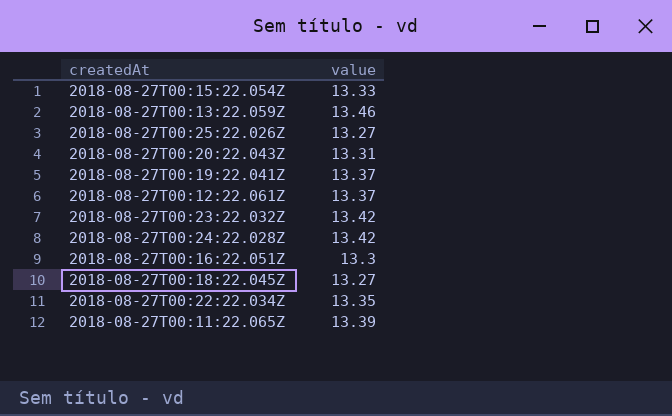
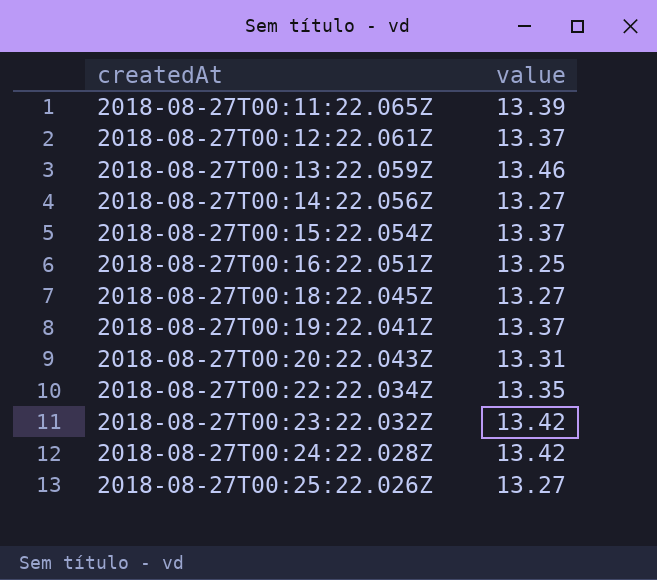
row order: none -> createdAt ascending
row 2018-08-27T00:14:22.056Z: none -> 13.27
2018-08-27T00:15:22.054Z | value: 13.33 -> 13.37
2018-08-27T00:16:22.051Z | value: 13.3 -> 13.25

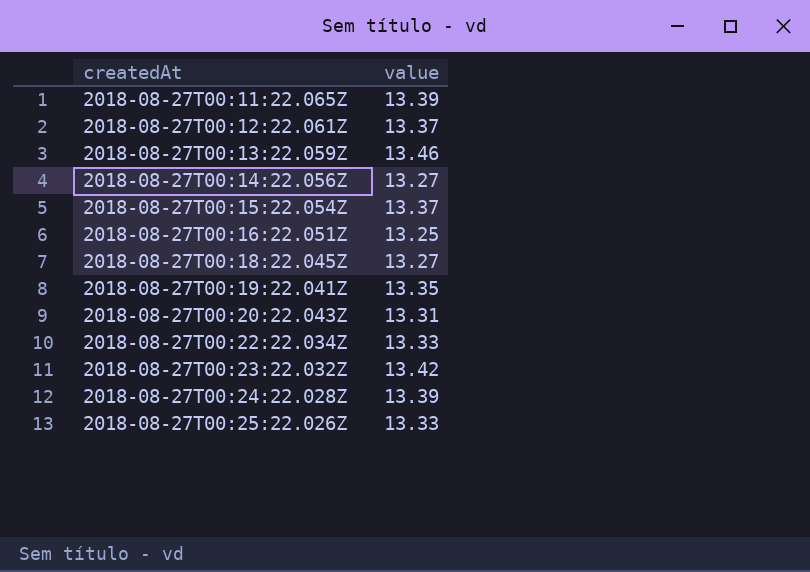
2018-08-27T00:19:22.041Z | value: 13.37 -> 13.35
2018-08-27T00:22:22.034Z | value: 13.35 -> 13.33
2018-08-27T00:24:22.028Z | value: 13.42 -> 13.39
2018-08-27T00:25:22.026Z | value: 13.27 -> 13.33

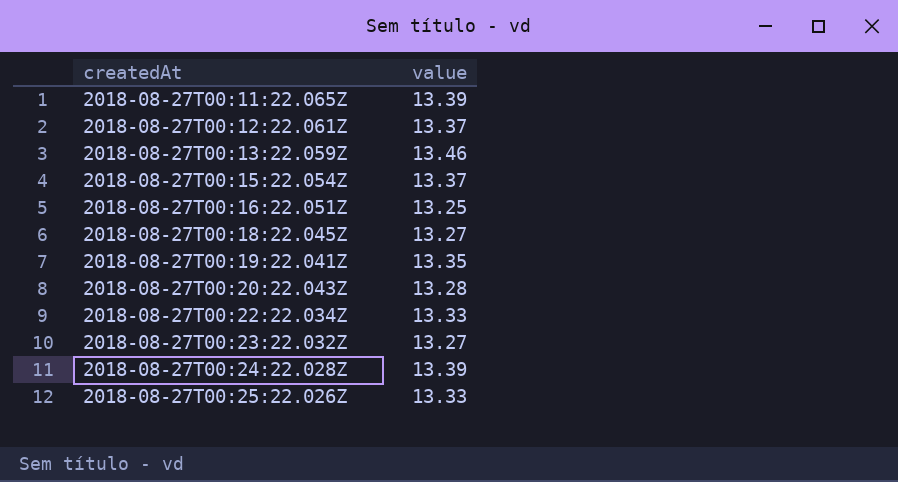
row 2018-08-27T00:14:22.056Z: 13.27 -> none
2018-08-27T00:20:22.043Z | value: 13.31 -> 13.28
2018-08-27T00:23:22.032Z | value: 13.42 -> 13.27

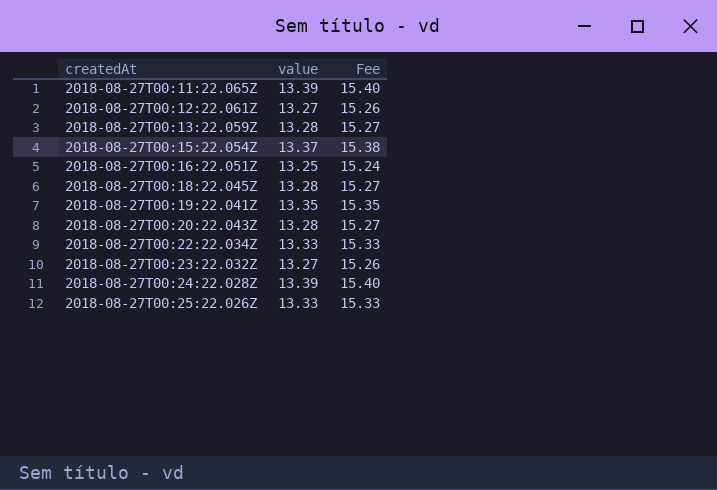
column Fee | formula: none -> [value] * 1.15
2018-08-27T00:12:22.061Z | value: 13.37 -> 13.27
2018-08-27T00:13:22.059Z | value: 13.46 -> 13.28
2018-08-27T00:18:22.045Z | value: 13.27 -> 13.28

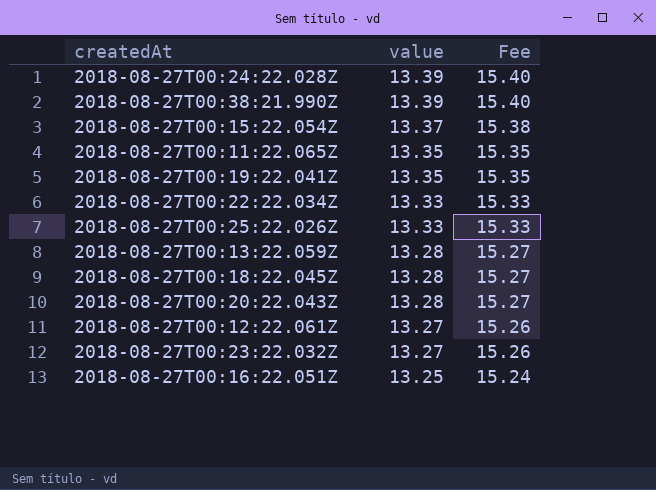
row order: createdAt ascending -> value descending
row 2018-08-27T00:38:21.990Z: none -> 13.39 | 15.40
2018-08-27T00:11:22.065Z | value: 13.39 -> 13.35
2018-08-27T00:11:22.065Z | Fee: 15.40 -> 15.35

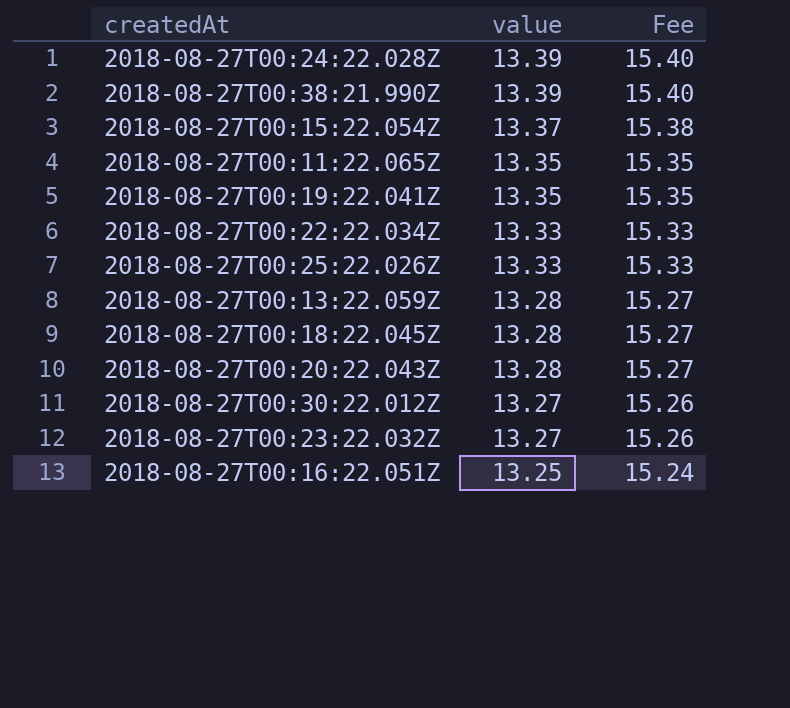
row 2018-08-27T00:12:22.061Z: 13.27 | 15.26 -> none
row 2018-08-27T00:30:22.012Z: none -> 13.27 | 15.26

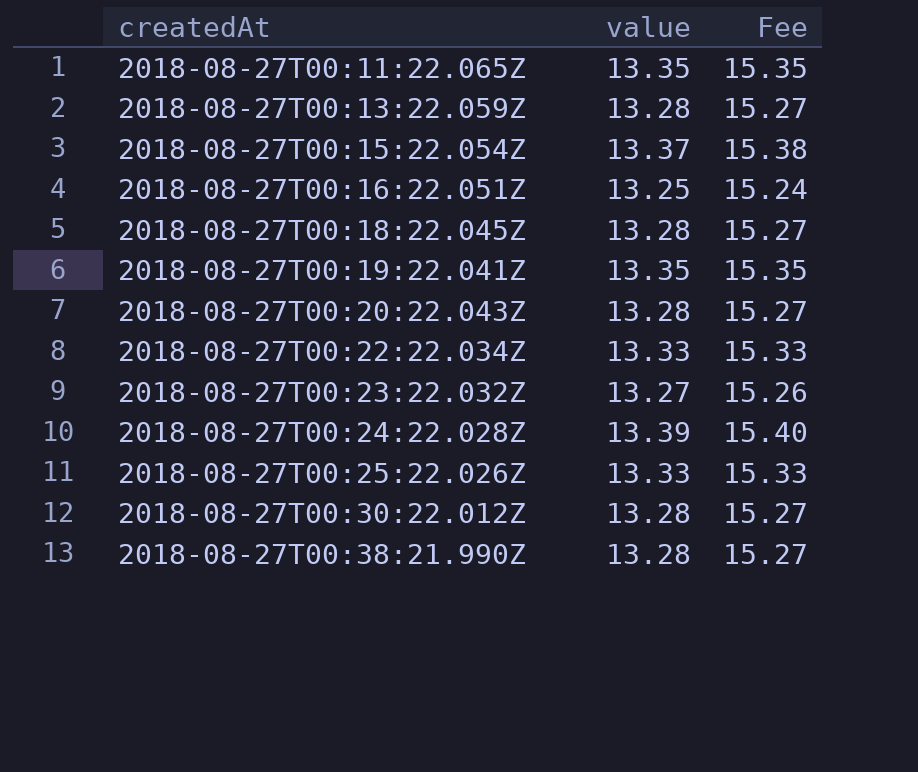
row order: value descending -> createdAt ascending
2018-08-27T00:30:22.012Z | value: 13.27 -> 13.28
2018-08-27T00:30:22.012Z | Fee: 15.26 -> 15.27
2018-08-27T00:38:21.990Z | value: 13.39 -> 13.28
2018-08-27T00:38:21.990Z | Fee: 15.40 -> 15.27

